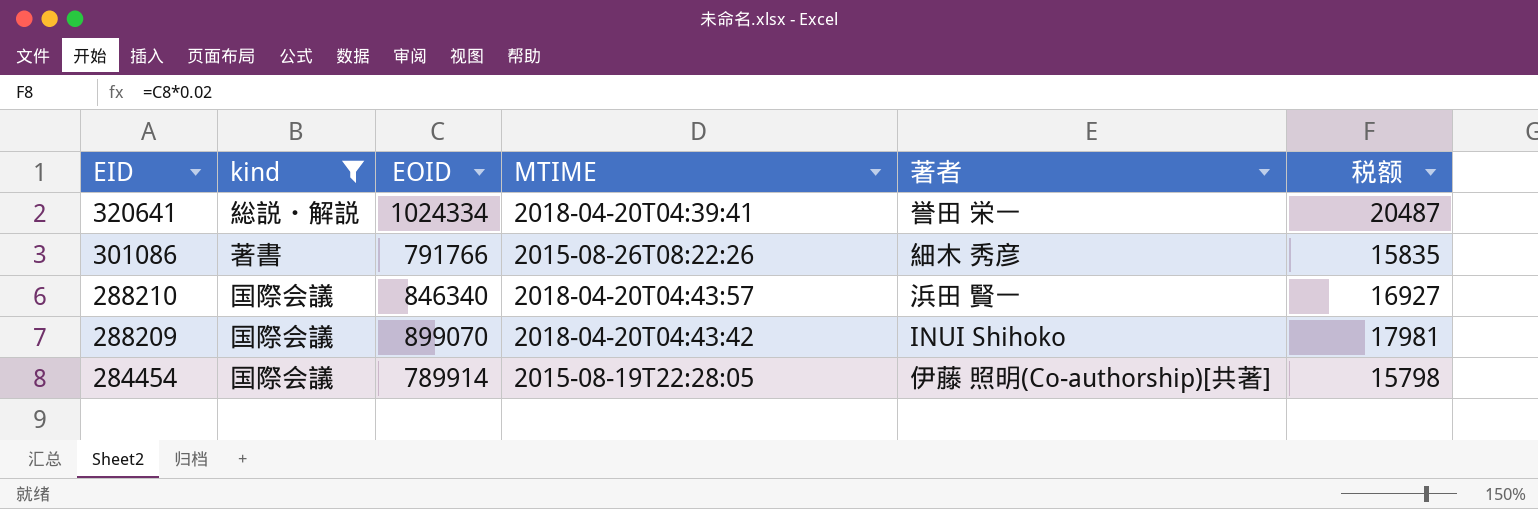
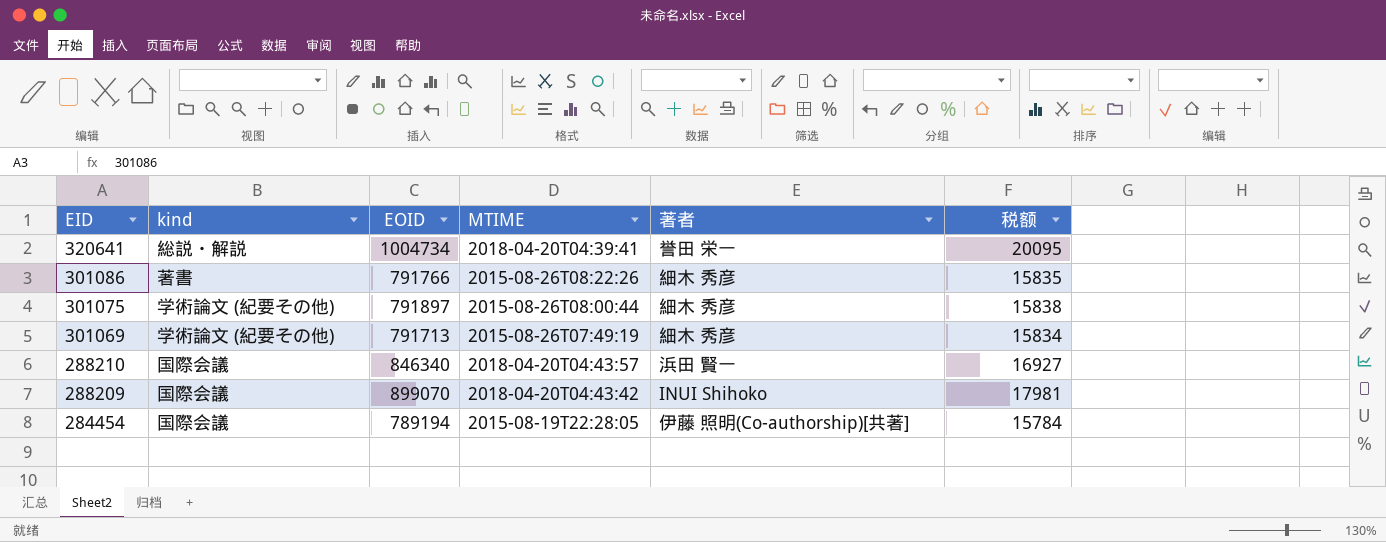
filter: kind != 学術論文 (紀要その他) -> none
320641 | EOID: 1024334 -> 1004734
320641 | 税额: 20487 -> 20095
284454 | EOID: 789914 -> 789194
284454 | 税额: 15798 -> 15784

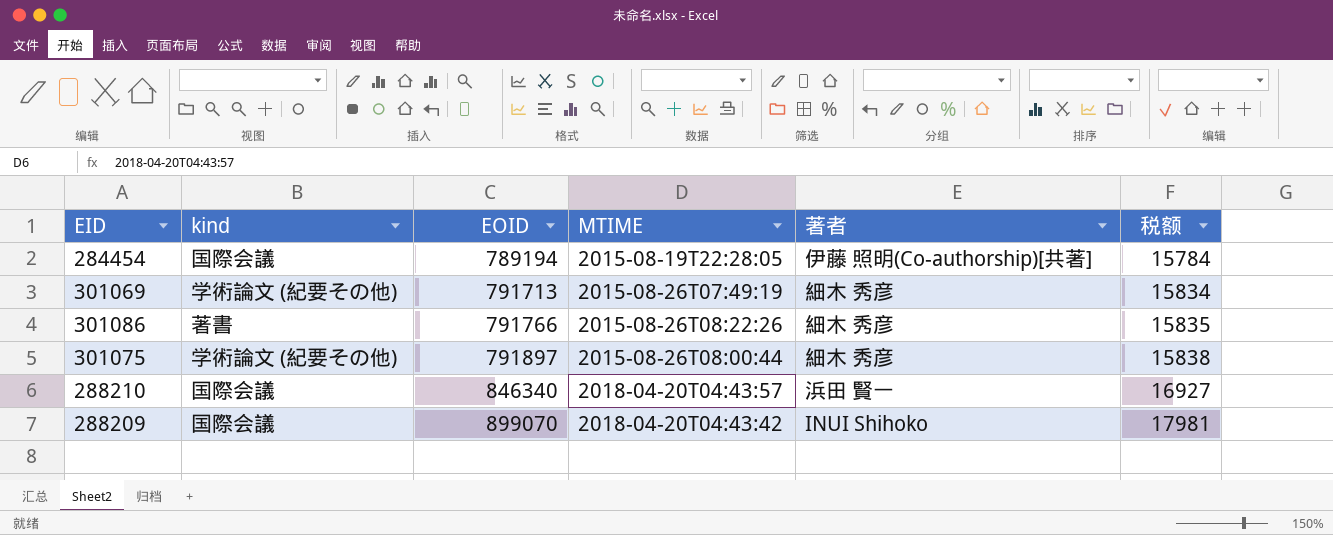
row order: EID descending -> EOID ascending
row 320641: 総説・解説 | 1004734 | 2018-04-20T04:39:41 | 誉田 栄一 | 20095 -> none

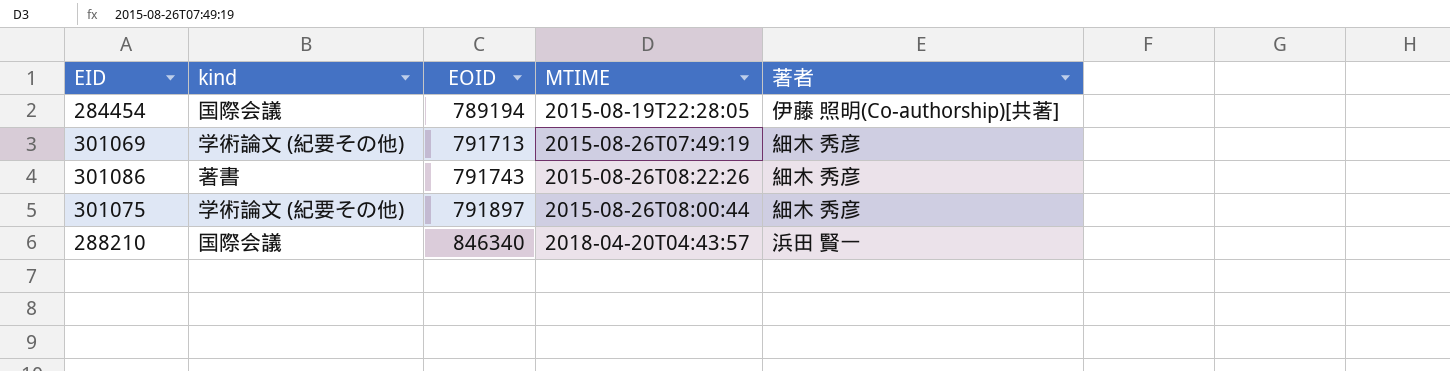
column 税额 | formula: [EOID] * 0.02 -> none
row 288209: 国際会議 | 899070 | 2018-04-20T04:43:42 | INUI Shihoko | 17981 -> none
301086 | EOID: 791766 -> 791743

